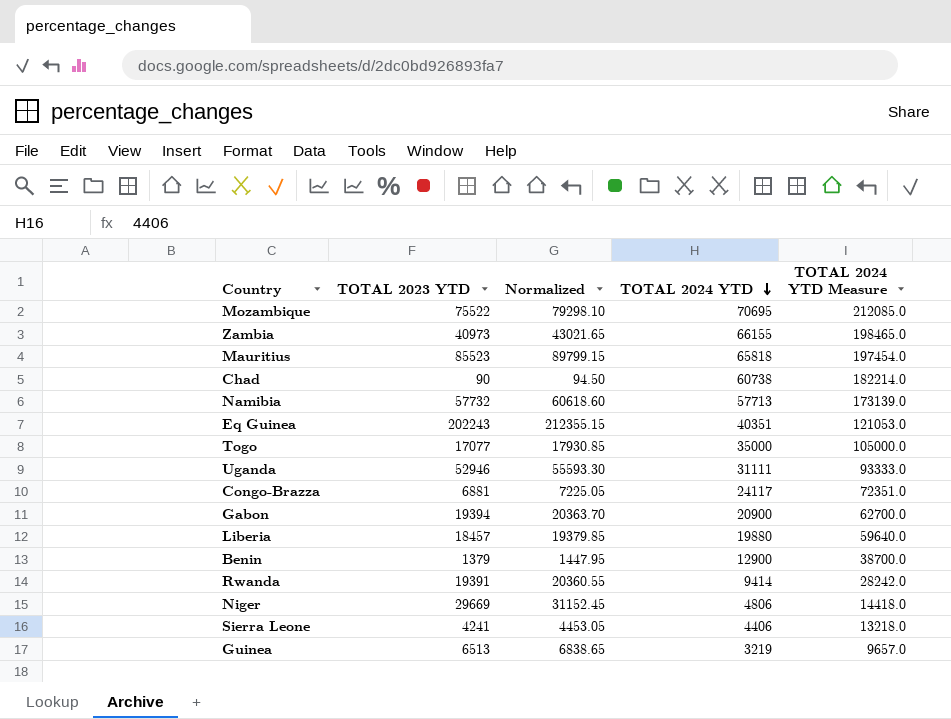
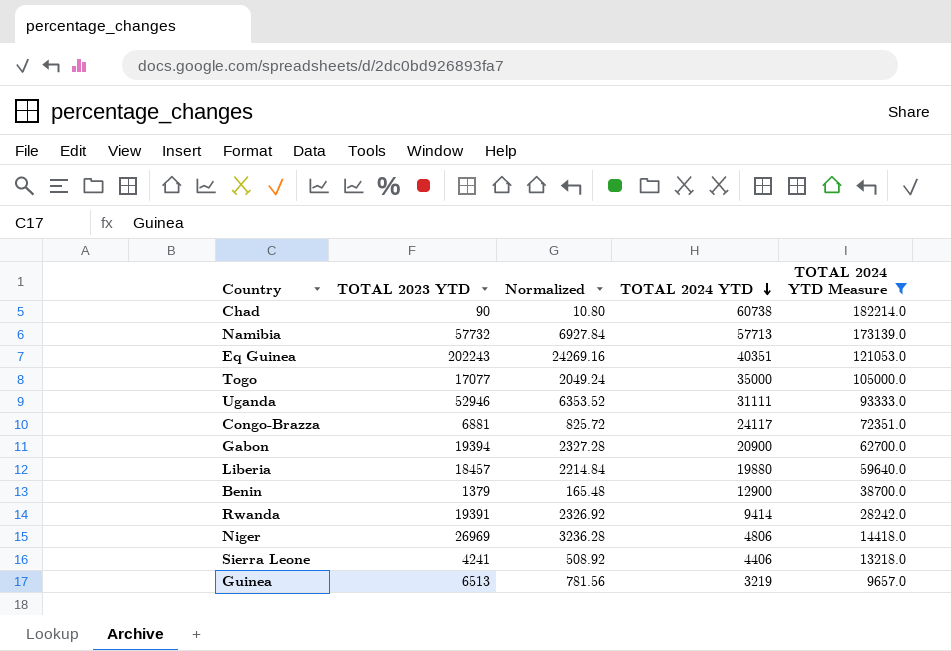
filter: none -> TOTAL 2024 YTD Measure <= 182214.0
column Normalized | formula: [TOTAL 2023 YTD] * 1.05 -> [TOTAL 2023 YTD] * 0.12
Niger | TOTAL 2023 YTD: 29669 -> 26969

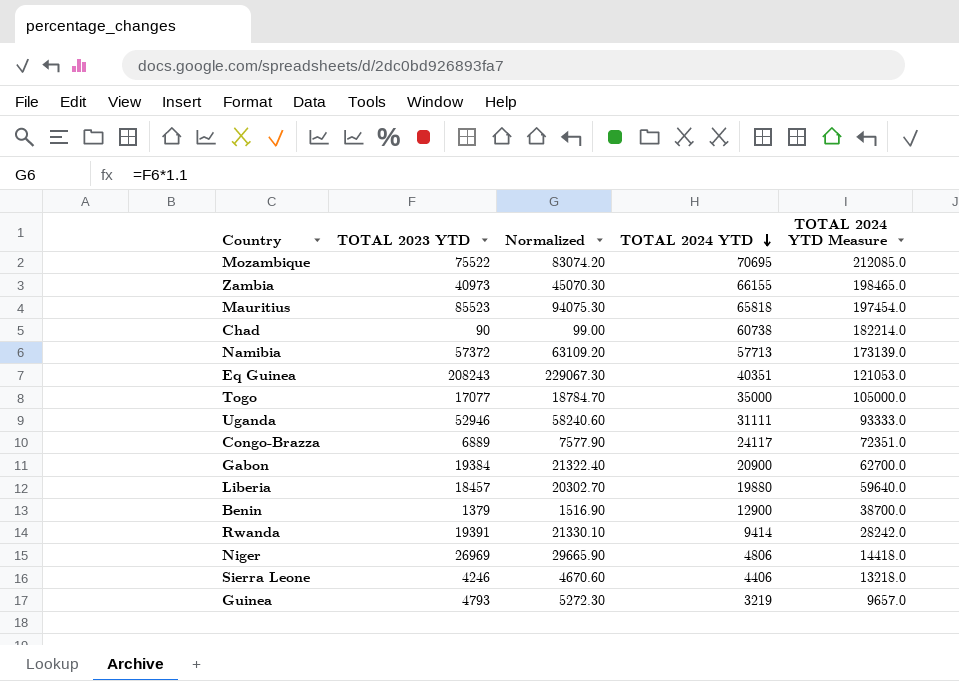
filter: TOTAL 2024 YTD Measure <= 182214.0 -> none
column Normalized | formula: [TOTAL 2023 YTD] * 0.12 -> [TOTAL 2023 YTD] * 1.1
Namibia | TOTAL 2023 YTD: 57732 -> 57372
Eq Guinea | TOTAL 2023 YTD: 202243 -> 208243
Congo-Brazza | TOTAL 2023 YTD: 6881 -> 6889
Gabon | TOTAL 2023 YTD: 19394 -> 19384
Sierra Leone | TOTAL 2023 YTD: 4241 -> 4246
Guinea | TOTAL 2023 YTD: 6513 -> 4793

